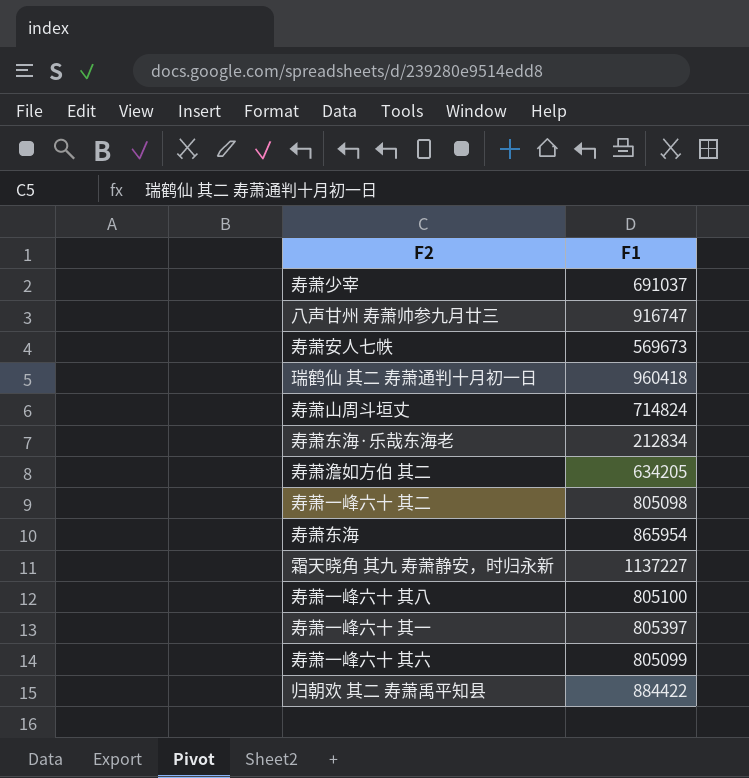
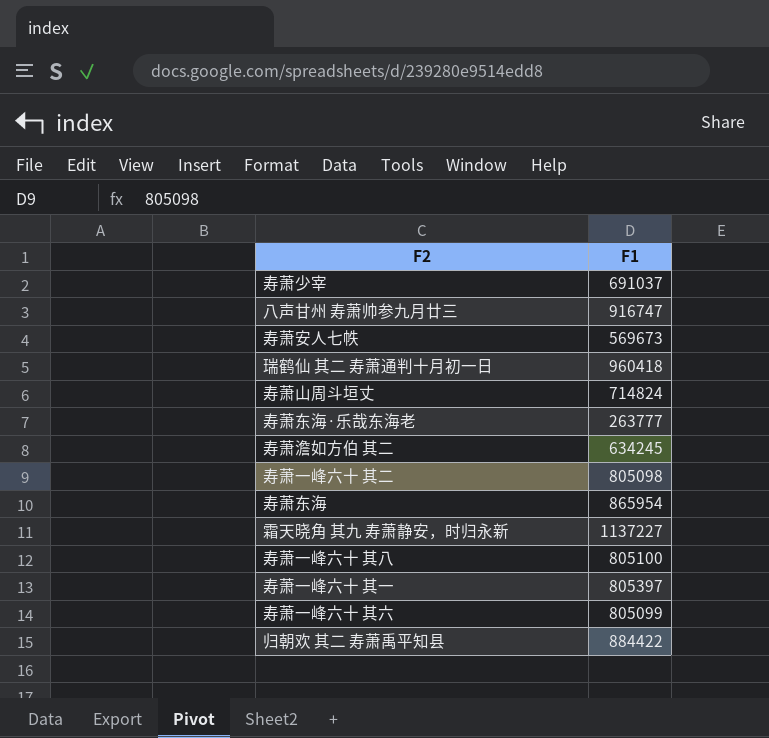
寿萧东海·乐哉东海老 | F1: 212834 -> 263777
寿萧澹如方伯 其二 | F1: 634205 -> 634245

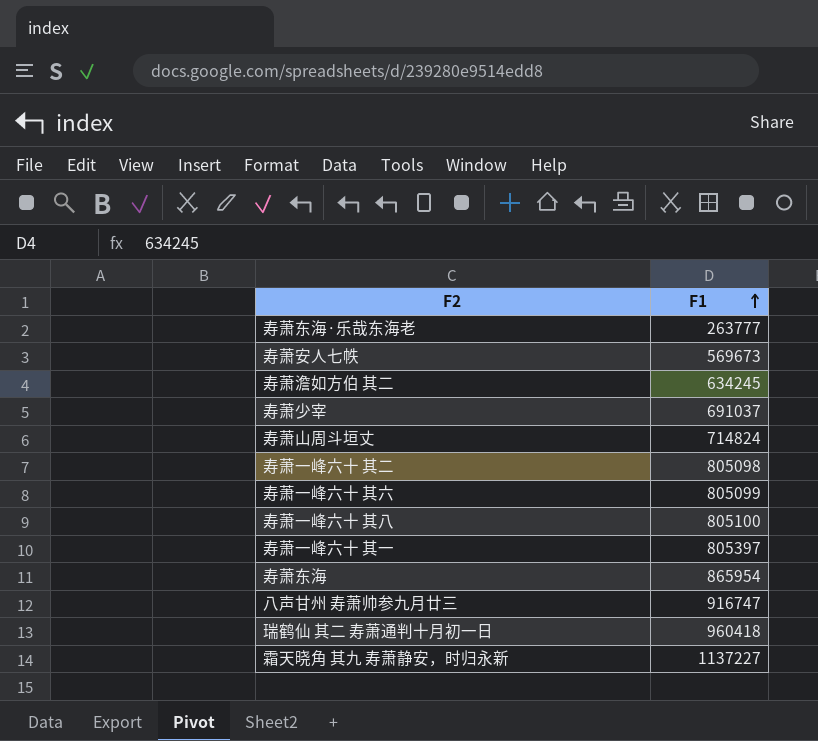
row order: none -> F1 ascending
row 归朝欢 其二 寿萧禹平知县: 884422 -> none

